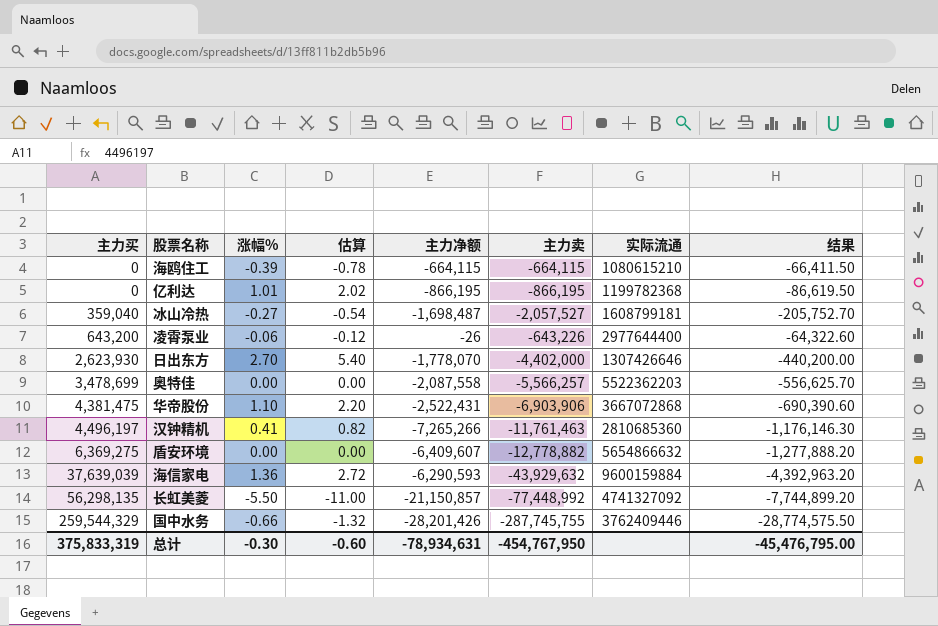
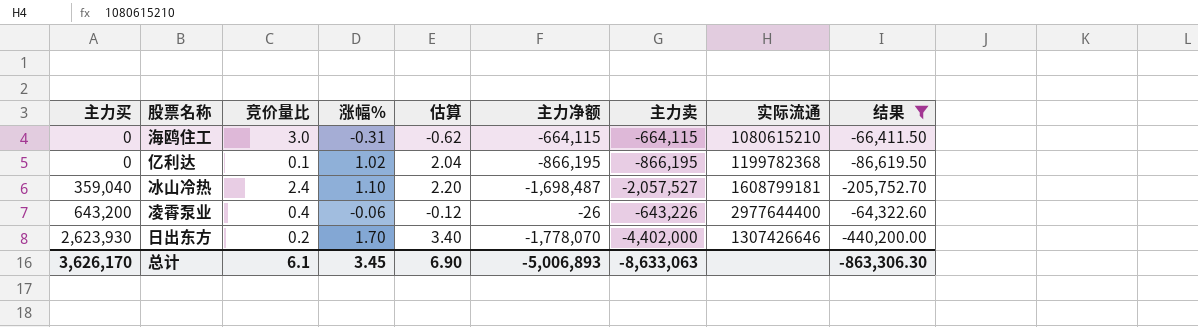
filter: none -> 结果 >= -440,200.00
column 竞价量比 | position: none -> 3
海鸥住工 | 涨幅%: -0.39 -> -0.31
海鸥住工 | 估算: -0.78 -> -0.62
亿利达 | 涨幅%: 1.01 -> 1.02
亿利达 | 估算: 2.02 -> 2.04
冰山冷热 | 涨幅%: -0.27 -> 1.10
冰山冷热 | 估算: -0.54 -> 2.20
日出东方 | 涨幅%: 2.70 -> 1.70
日出东方 | 估算: 5.40 -> 3.40
总计 | 主力买: 375,833,319 -> 3,626,170
总计 | 涨幅%: -0.30 -> 3.45
总计 | 估算: -0.60 -> 6.90
总计 | 主力净额: -78,934,631 -> -5,006,893
总计 | 主力卖: -454,767,950 -> -8,633,063
总计 | 结果: -45,476,795.00 -> -863,306.30

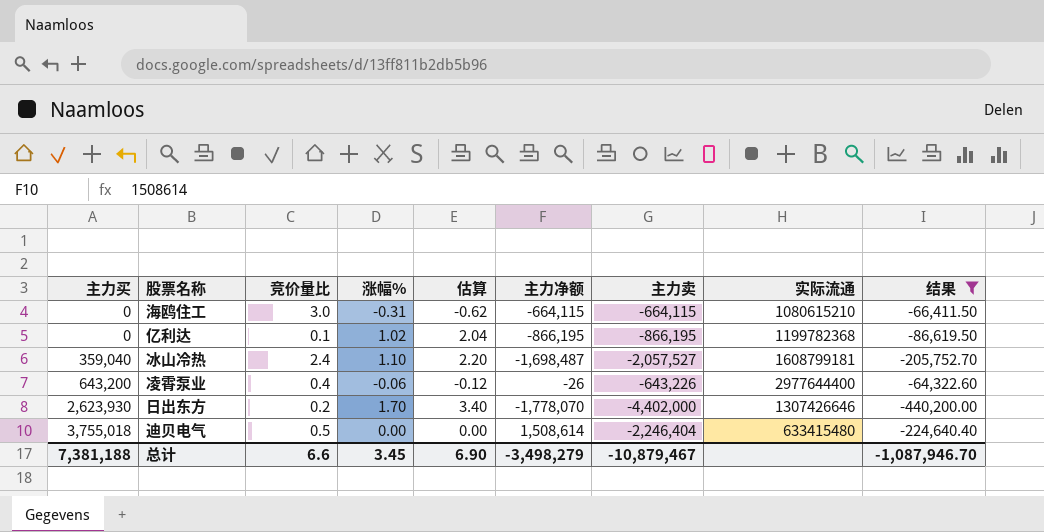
row 迪贝电气: none -> 3,755,018 | 0.5 | 0.00 | 0.00 | 1,508,614 | -2,246,404 | 633415480 | -224,640.40
总计 | 主力买: 3,626,170 -> 7,381,188
总计 | 竞价量比: 6.1 -> 6.6
总计 | 主力净额: -5,006,893 -> -3,498,279
总计 | 主力卖: -8,633,063 -> -10,879,467
总计 | 结果: -863,306.30 -> -1,087,946.70

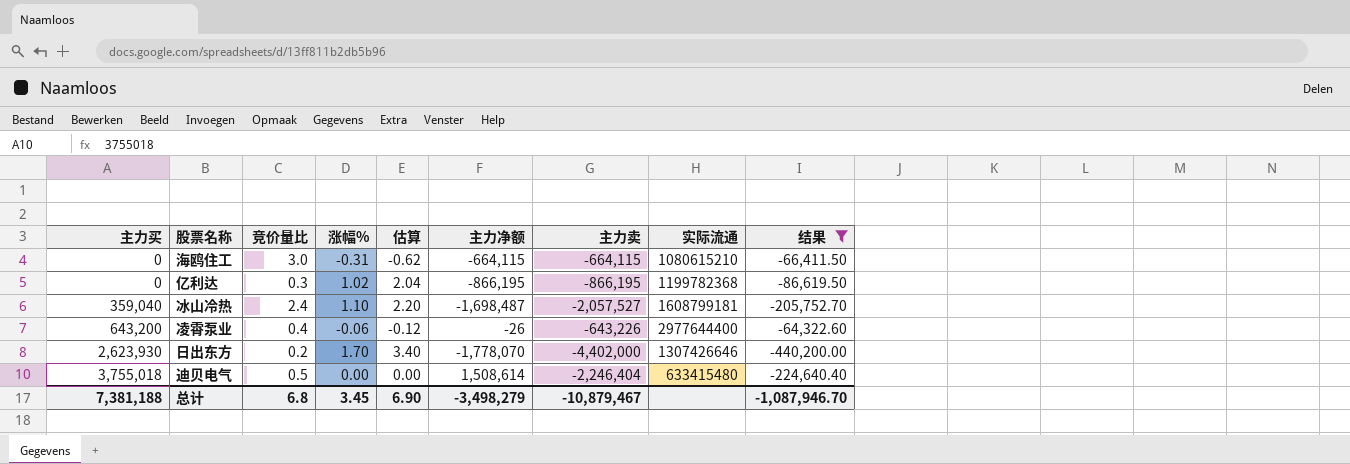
亿利达 | 竞价量比: 0.1 -> 0.3
总计 | 竞价量比: 6.6 -> 6.8

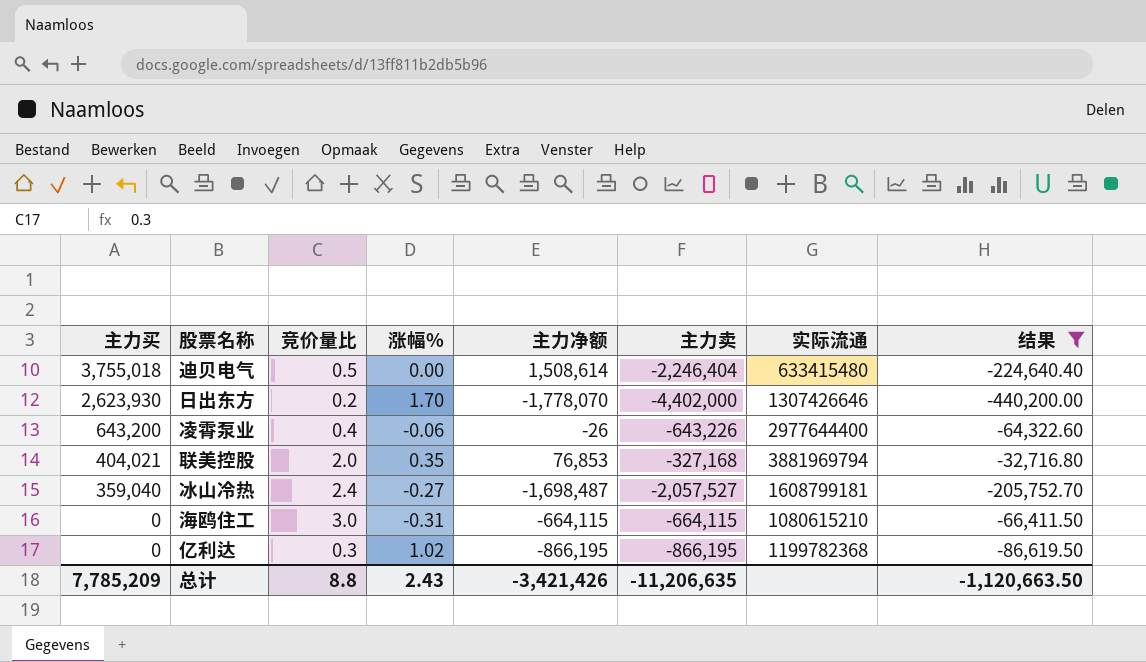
row order: 主力买 ascending -> 主力买 descending
column 估算 | formula: [涨幅%] * 2 -> none
row 联美控股: none -> 404,021 | 2.0 | 0.35 | 76,853 | -327,168 | 3881969794 | -32,716.80
冰山冷热 | 涨幅%: 1.10 -> -0.27
总计 | 主力买: 7,381,188 -> 7,785,209
总计 | 竞价量比: 6.8 -> 8.8
总计 | 涨幅%: 3.45 -> 2.43
总计 | 主力净额: -3,498,279 -> -3,421,426
总计 | 主力卖: -10,879,467 -> -11,206,635
总计 | 结果: -1,087,946.70 -> -1,120,663.50

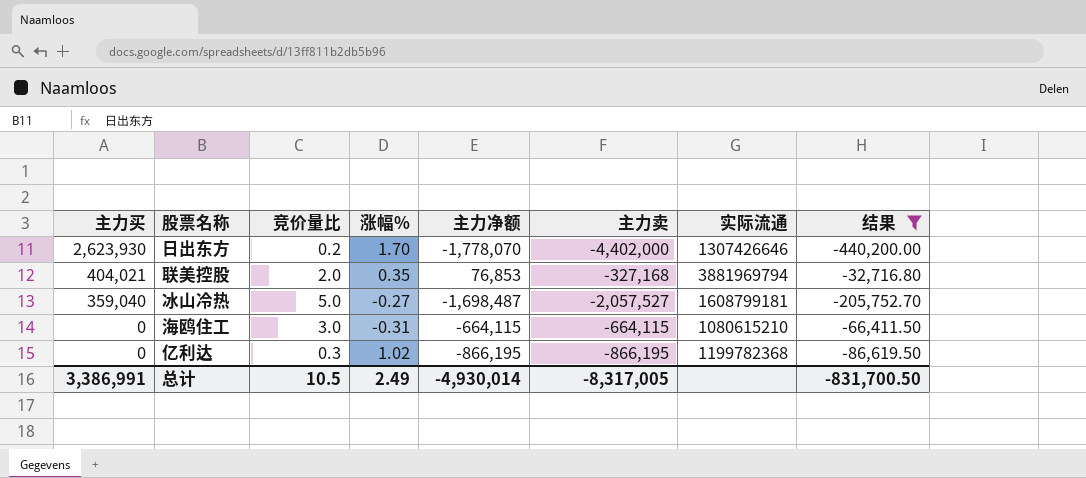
row 迪贝电气: 3,755,018 | 0.5 | 0.00 | 1,508,614 | -2,246,404 | 633415480 | -224,640.40 -> none
row 凌霄泵业: 643,200 | 0.4 | -0.06 | -26 | -643,226 | 2977644400 | -64,322.60 -> none
冰山冷热 | 竞价量比: 2.4 -> 5.0
总计 | 主力买: 7,785,209 -> 3,386,991
总计 | 竞价量比: 8.8 -> 10.5
总计 | 涨幅%: 2.43 -> 2.49
总计 | 主力净额: -3,421,426 -> -4,930,014
总计 | 主力卖: -11,206,635 -> -8,317,005
总计 | 结果: -1,120,663.50 -> -831,700.50

